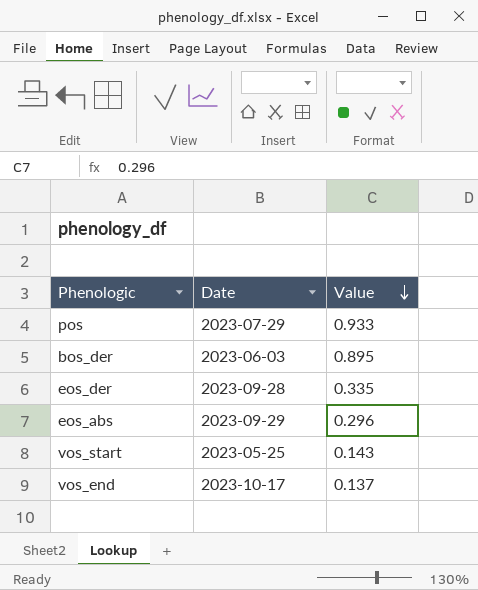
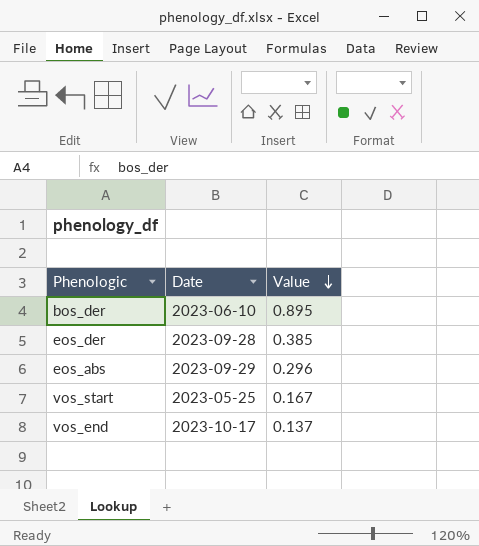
row pos: 2023-07-29 | 0.933 -> none
bos_der | Date: 2023-06-03 -> 2023-06-10
eos_der | Value: 0.335 -> 0.385
vos_start | Value: 0.143 -> 0.167

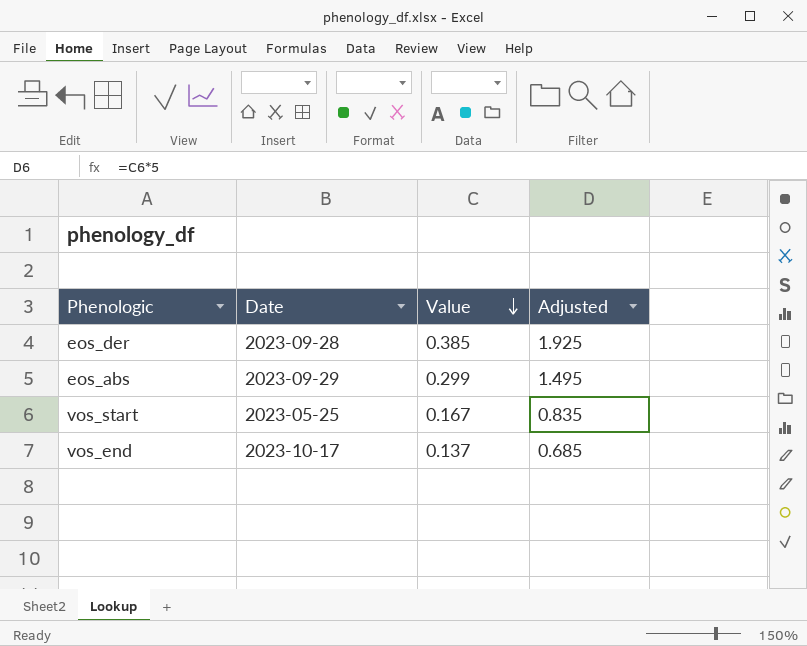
column Adjusted | formula: none -> [Value] * 5
row bos_der: 2023-06-10 | 0.895 -> none
eos_abs | Value: 0.296 -> 0.299

